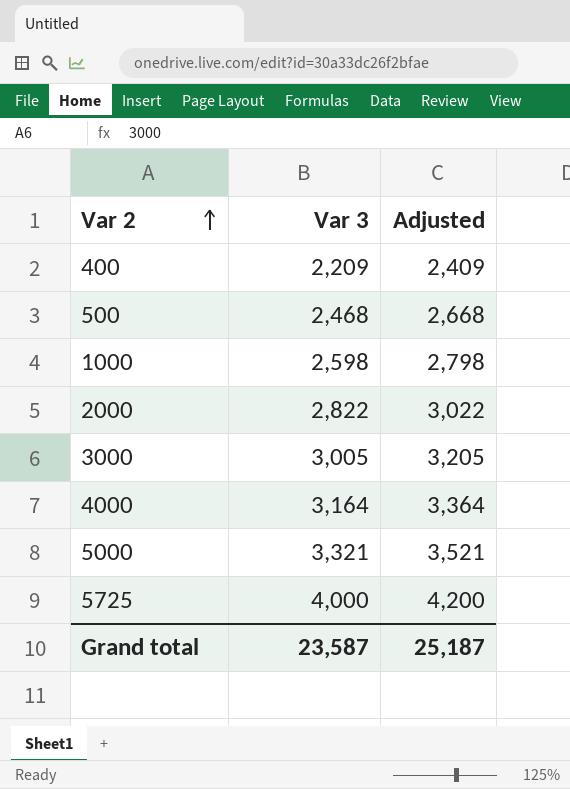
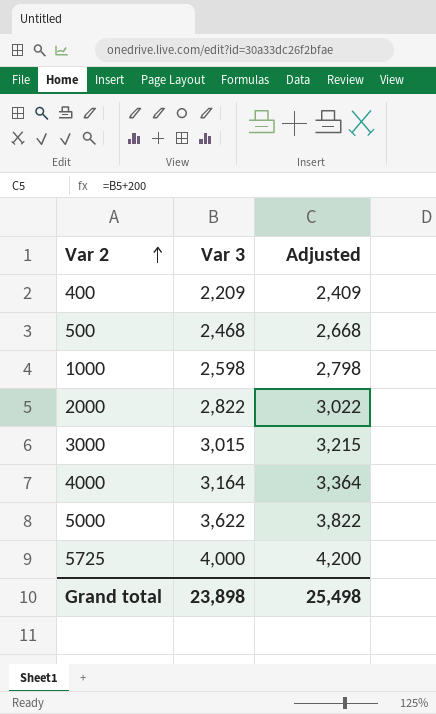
3000 | Var 3: 3,005 -> 3,015
3000 | Adjusted: 3,205 -> 3,215
5000 | Var 3: 3,321 -> 3,622
5000 | Adjusted: 3,521 -> 3,822
Grand total | Var 3: 23,587 -> 23,898
Grand total | Adjusted: 25,187 -> 25,498

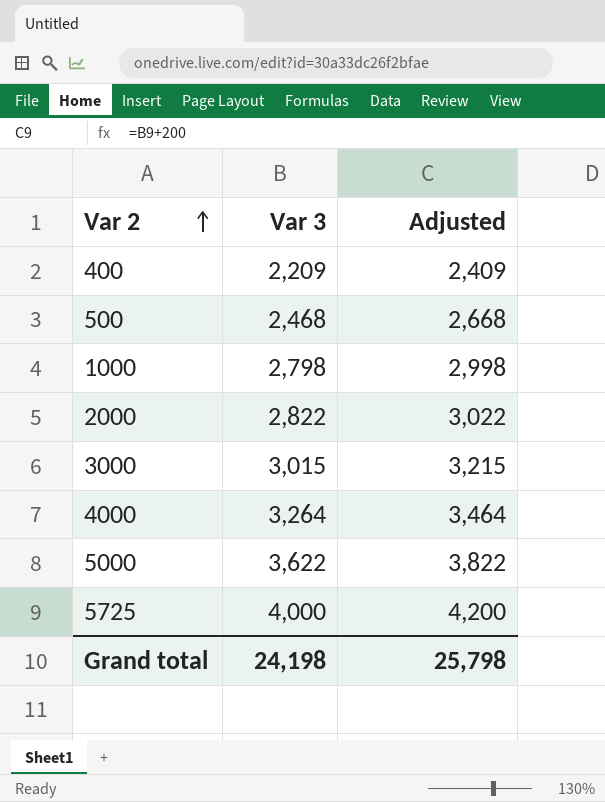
1000 | Var 3: 2,598 -> 2,798
1000 | Adjusted: 2,798 -> 2,998
4000 | Var 3: 3,164 -> 3,264
4000 | Adjusted: 3,364 -> 3,464
Grand total | Var 3: 23,898 -> 24,198
Grand total | Adjusted: 25,498 -> 25,798

